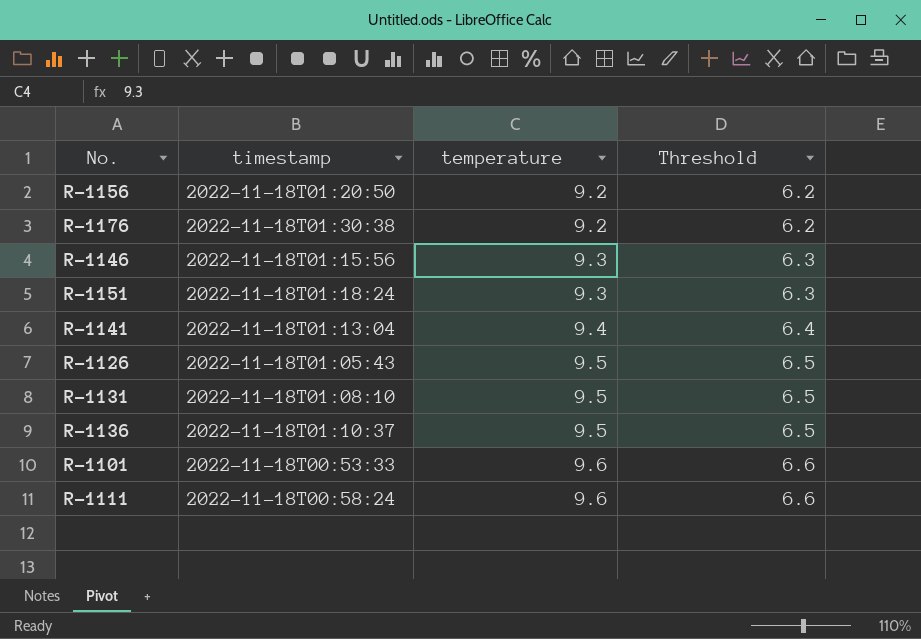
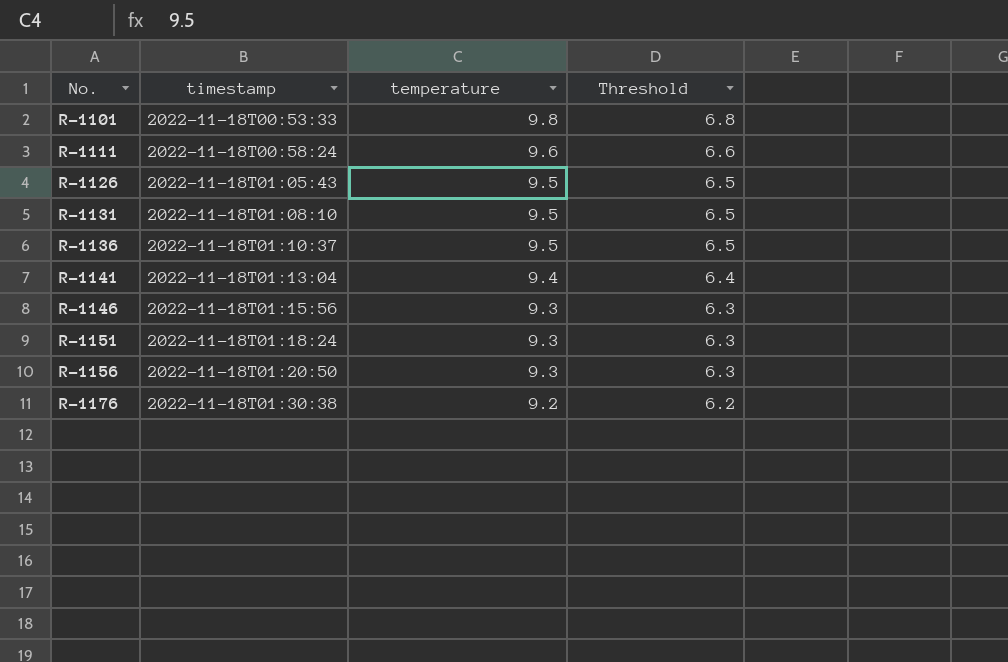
row order: temperature ascending -> No. ascending
R-1101 | temperature: 9.6 -> 9.8
R-1101 | Threshold: 6.6 -> 6.8
R-1156 | temperature: 9.2 -> 9.3
R-1156 | Threshold: 6.2 -> 6.3

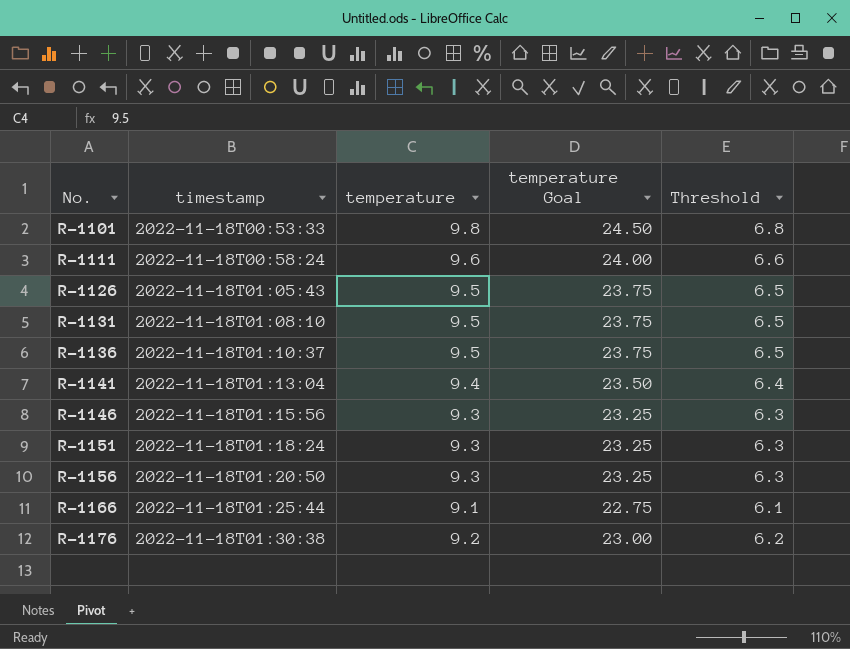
column temperature Goal | formula: none -> [temperature] * 2.5
row R-1166: none -> 2022-11-18T01:25:44 | 9.1 | 22.75 | 6.1

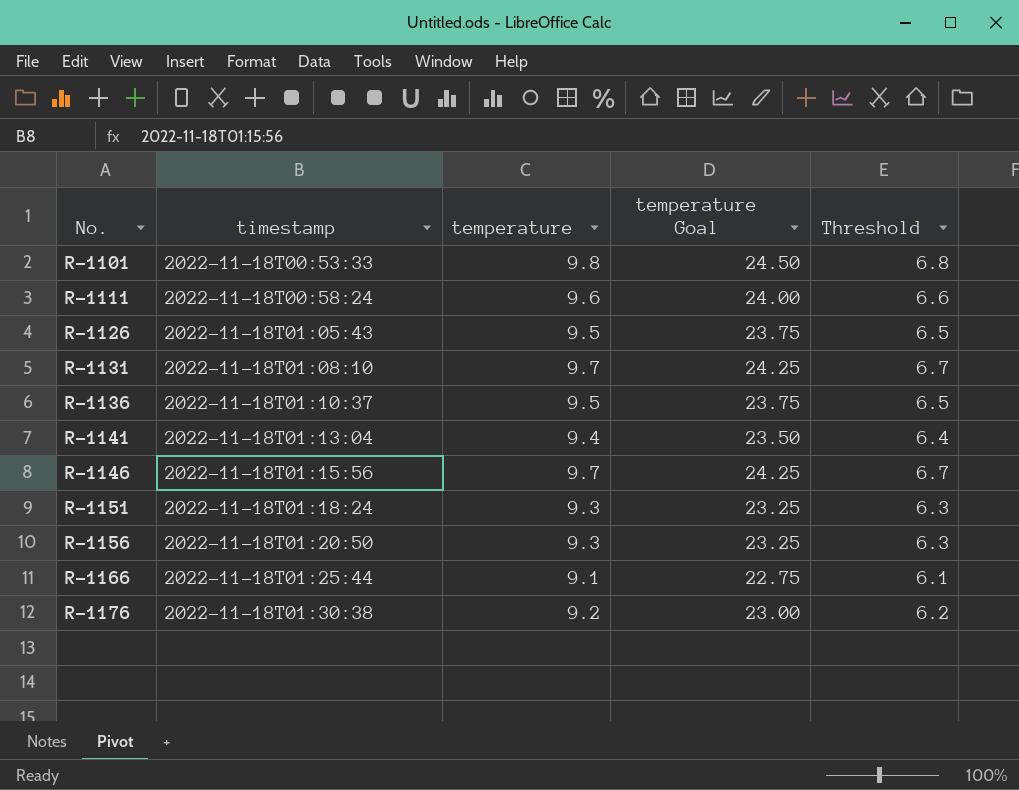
R-1131 | temperature: 9.5 -> 9.7
R-1131 | temperature Goal: 23.75 -> 24.25
R-1131 | Threshold: 6.5 -> 6.7
R-1146 | temperature: 9.3 -> 9.7
R-1146 | temperature Goal: 23.25 -> 24.25
R-1146 | Threshold: 6.3 -> 6.7

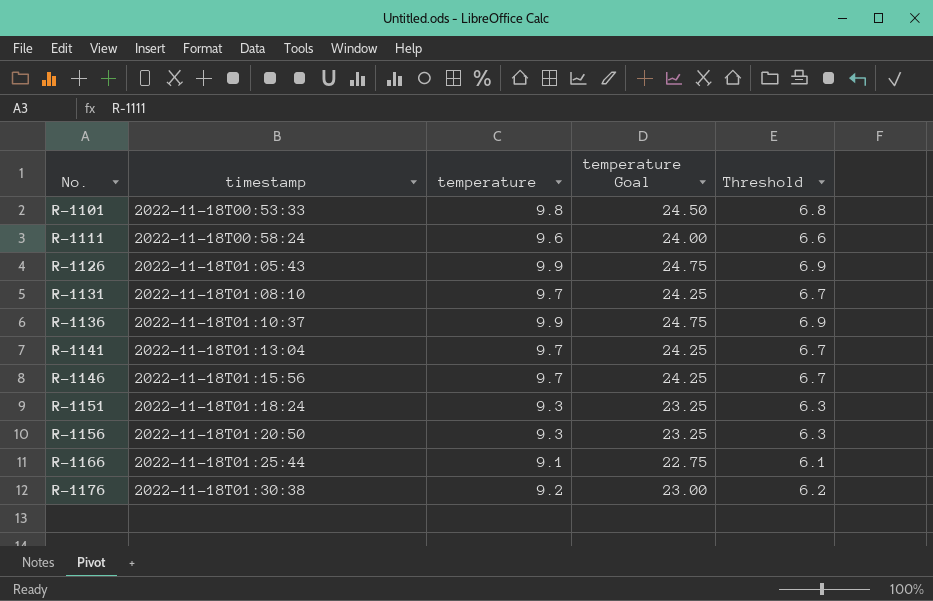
R-1126 | temperature: 9.5 -> 9.9
R-1126 | temperature Goal: 23.75 -> 24.75
R-1126 | Threshold: 6.5 -> 6.9
R-1136 | temperature: 9.5 -> 9.9
R-1136 | temperature Goal: 23.75 -> 24.75
R-1136 | Threshold: 6.5 -> 6.9
R-1141 | temperature: 9.4 -> 9.7
R-1141 | temperature Goal: 23.50 -> 24.25
R-1141 | Threshold: 6.4 -> 6.7

